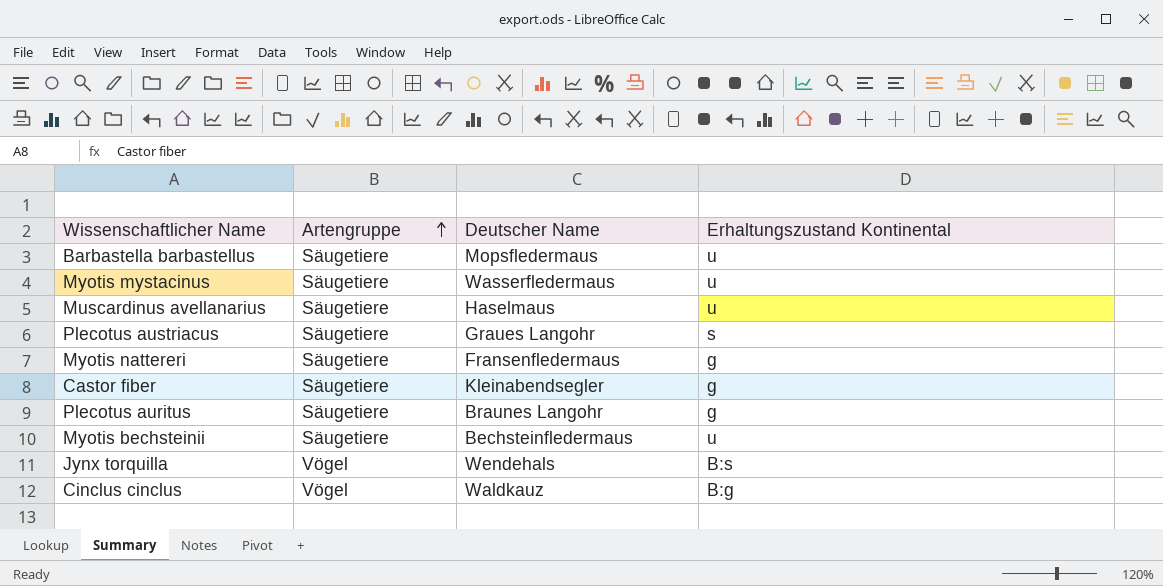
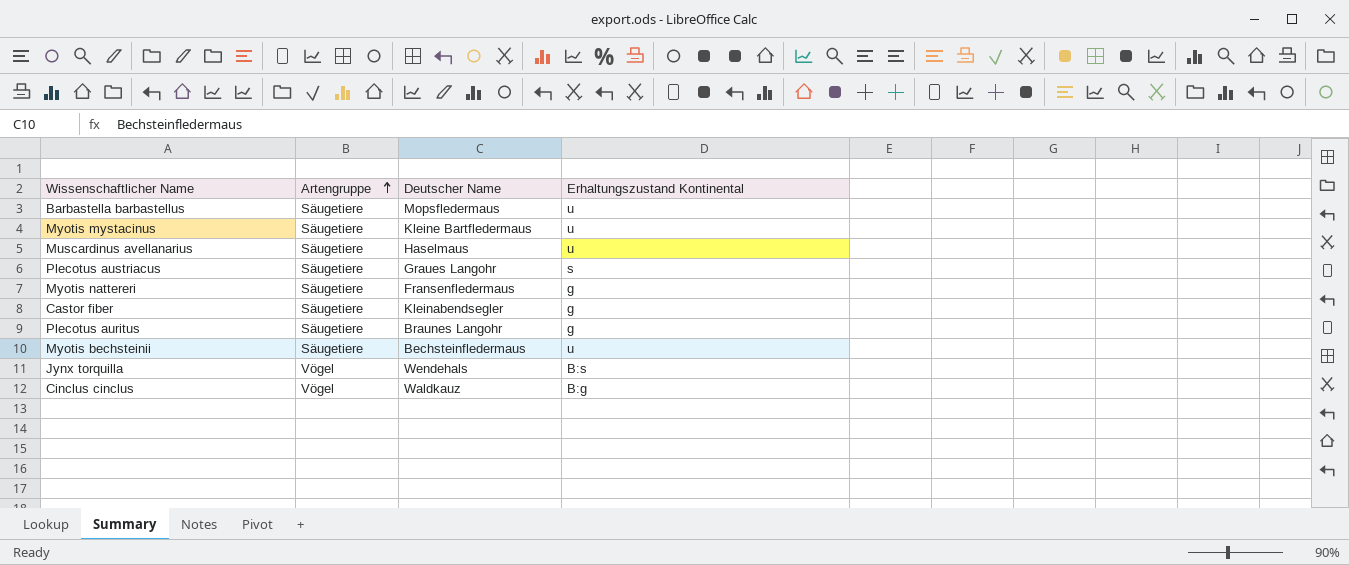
Myotis mystacinus | Deutscher Name: Wasserfledermaus -> Kleine Bartfledermaus

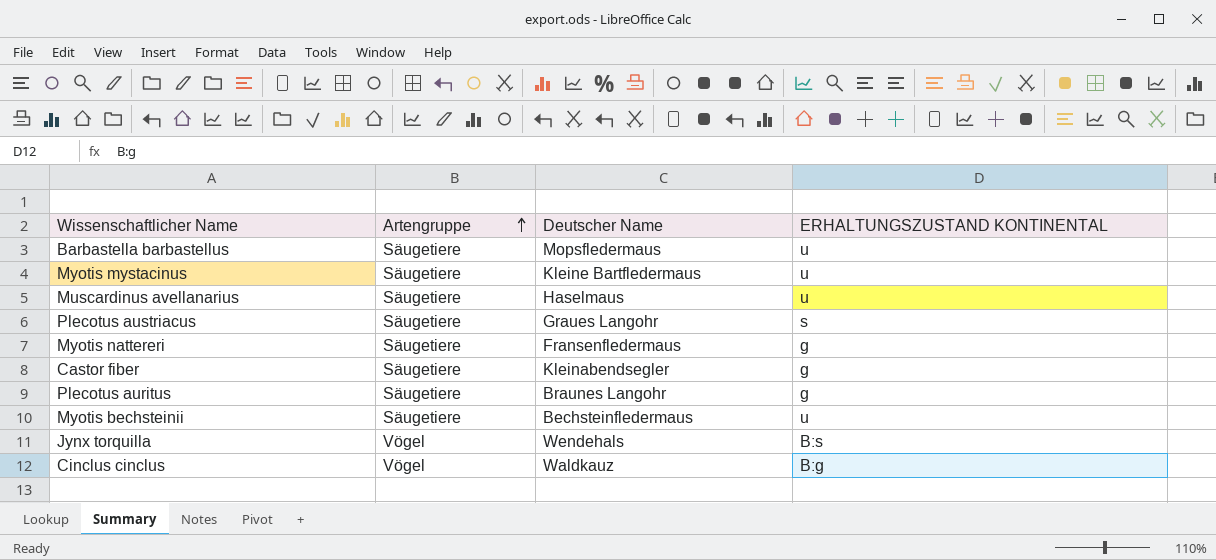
column name: Erhaltungszustand Kontinental -> ERHALTUNGSZUSTAND KONTINENTAL

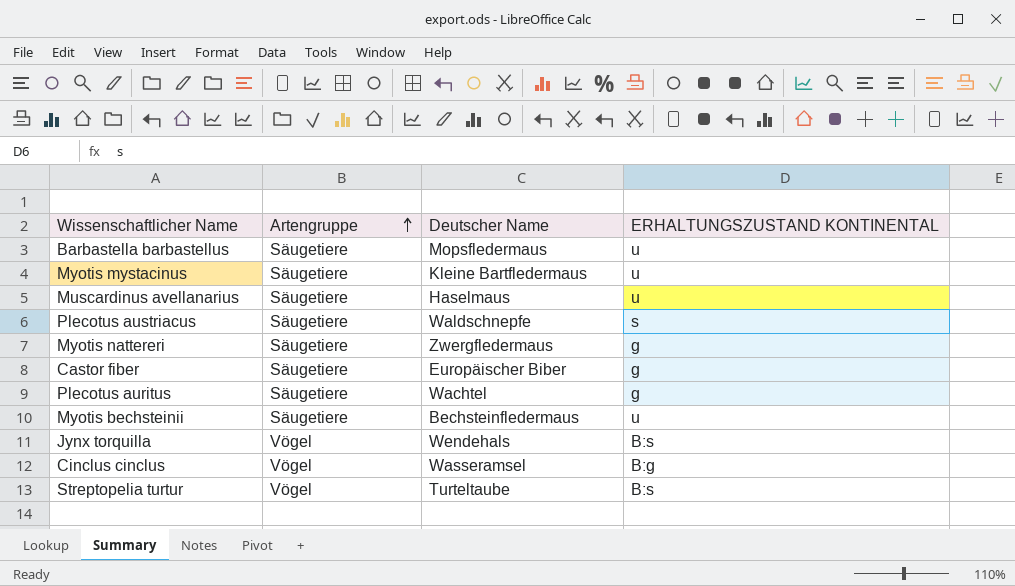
Plecotus austriacus | Deutscher Name: Graues Langohr -> Waldschnepfe
Myotis nattereri | Deutscher Name: Fransenfledermaus -> Zwergfledermaus
Castor fiber | Deutscher Name: Kleinabendsegler -> Europäischer Biber
Plecotus auritus | Deutscher Name: Braunes Langohr -> Wachtel
Cinclus cinclus | Deutscher Name: Waldkauz -> Wasseramsel
row Streptopelia turtur: none -> Vögel | Turteltaube | B:s

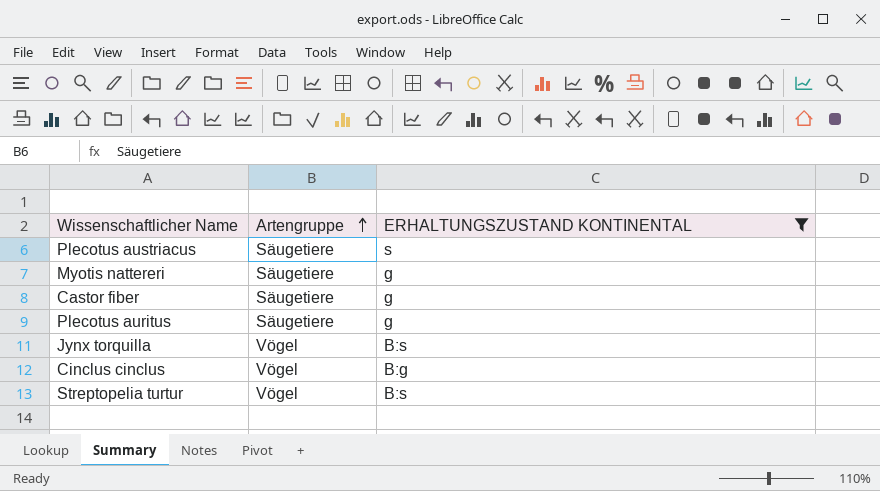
filter: none -> ERHALTUNGSZUSTAND KONTINENTAL != u
column Deutscher Name | position: 3 -> none

